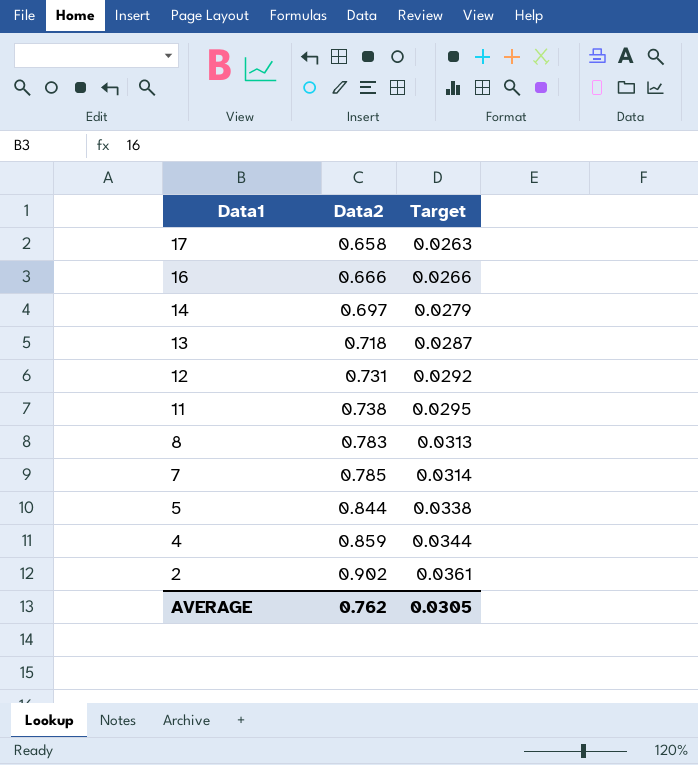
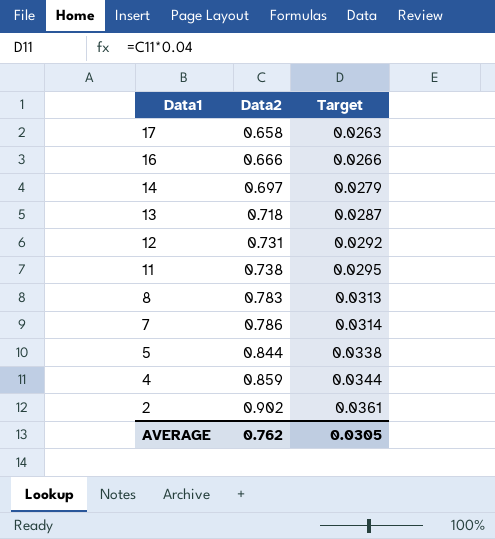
7 | Data2: 0.785 -> 0.786

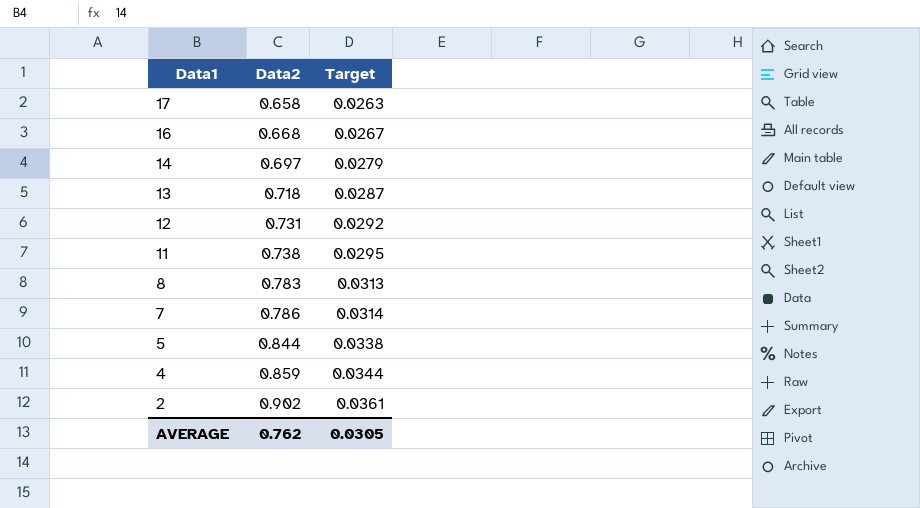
16 | Data2: 0.666 -> 0.668
16 | Target: 0.0266 -> 0.0267

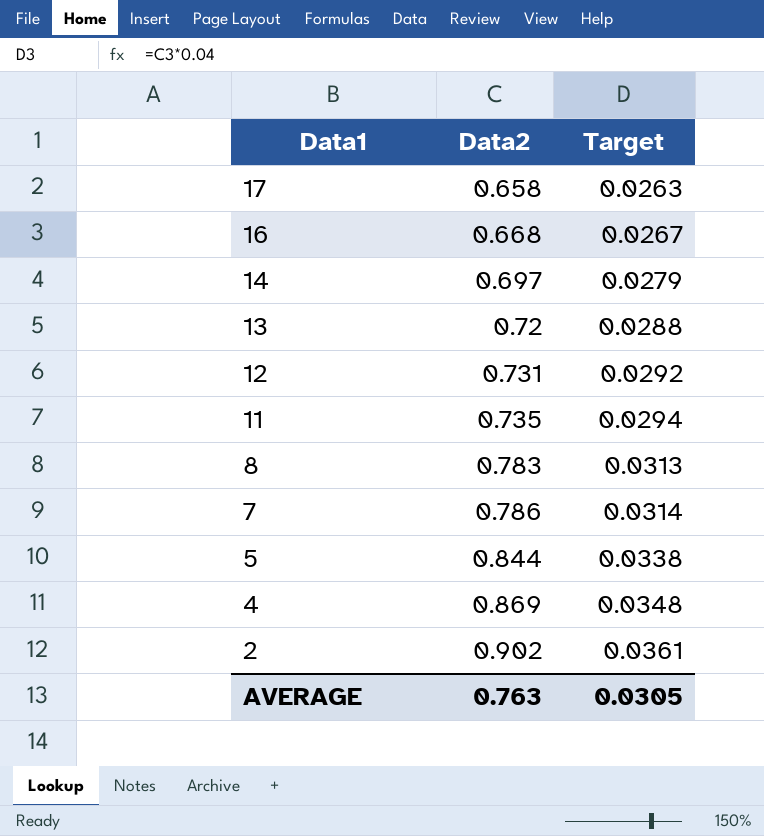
13 | Data2: 0.718 -> 0.72
13 | Target: 0.0287 -> 0.0288
11 | Data2: 0.738 -> 0.735
11 | Target: 0.0295 -> 0.0294
4 | Data2: 0.859 -> 0.869
4 | Target: 0.0344 -> 0.0348
AVERAGE | Data2: 0.762 -> 0.763

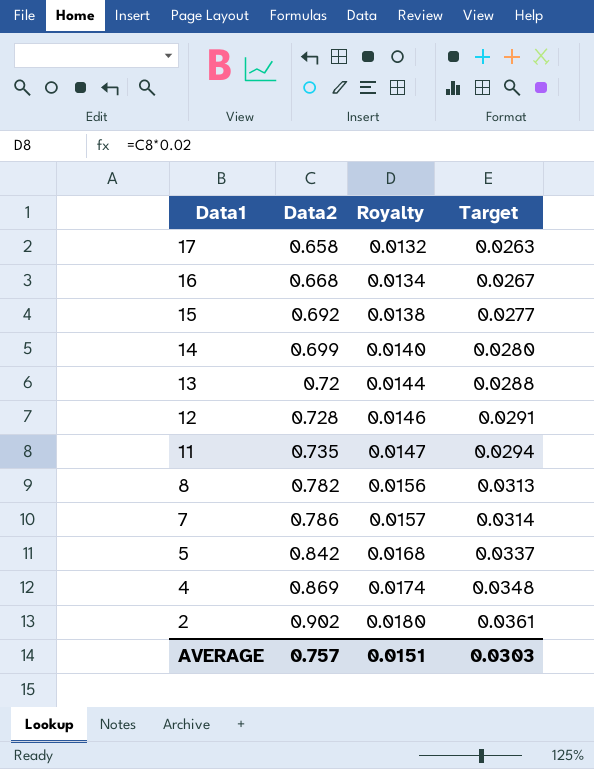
column Royalty | formula: none -> [Data2] * 0.02
row 15: none -> 0.692 | 0.0138 | 0.0277
14 | Data2: 0.697 -> 0.699
14 | Target: 0.0279 -> 0.0280
12 | Data2: 0.731 -> 0.728
12 | Target: 0.0292 -> 0.0291
8 | Data2: 0.783 -> 0.782
5 | Data2: 0.844 -> 0.842
5 | Target: 0.0338 -> 0.0337
AVERAGE | Data2: 0.763 -> 0.757
AVERAGE | Target: 0.0305 -> 0.0303

